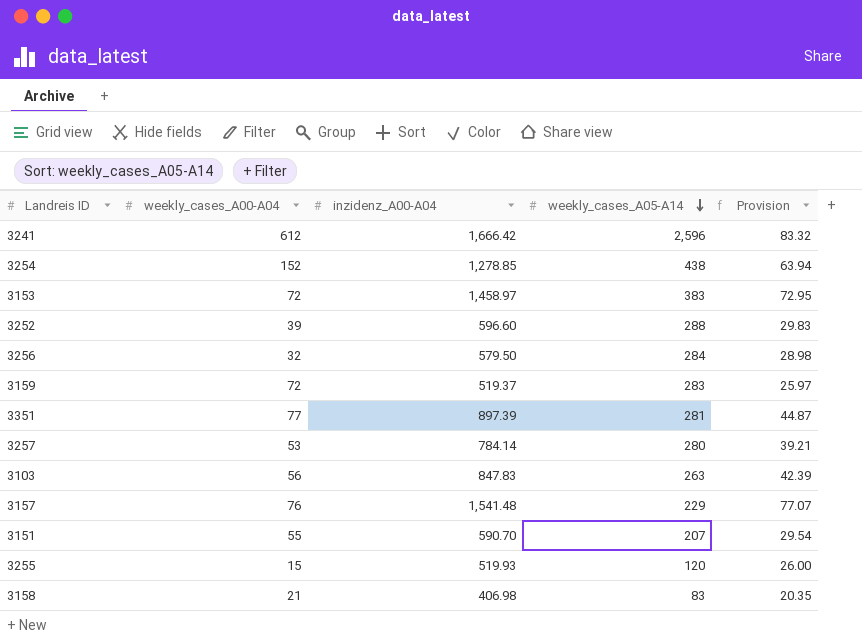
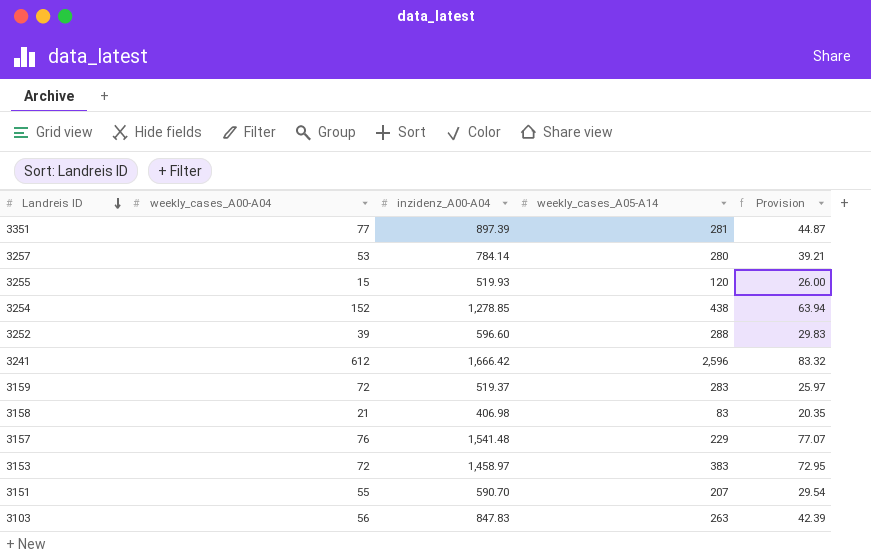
row order: weekly_cases_A05-A14 descending -> Landreis ID descending
row 3256: 32 | 579.50 | 284 | 28.98 -> none

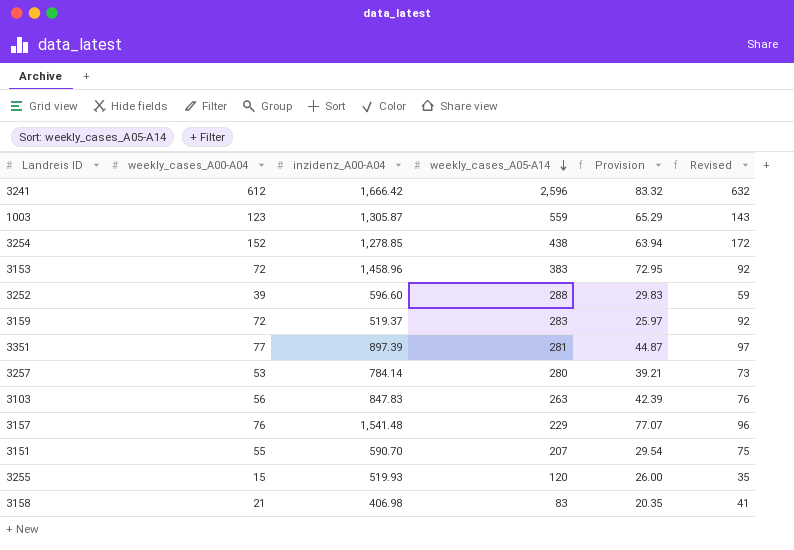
row order: Landreis ID descending -> weekly_cases_A05-A14 descending
column Revised | formula: none -> [weekly_cases_A00-A04] + 20
row 1003: none -> 123 | 1,305.87 | 559 | 65.29 | 143
3153 | inzidenz_A00-A04: 1,458.97 -> 1,458.96

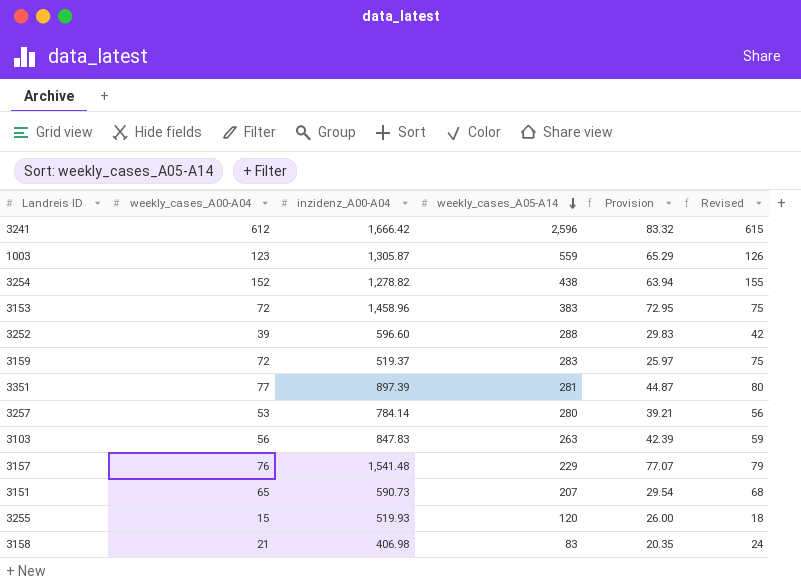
column Revised | formula: [weekly_cases_A00-A04] + 20 -> [weekly_cases_A00-A04] + 3
3254 | inzidenz_A00-A04: 1,278.85 -> 1,278.82
3151 | weekly_cases_A00-A04: 55 -> 65
3151 | inzidenz_A00-A04: 590.70 -> 590.73

